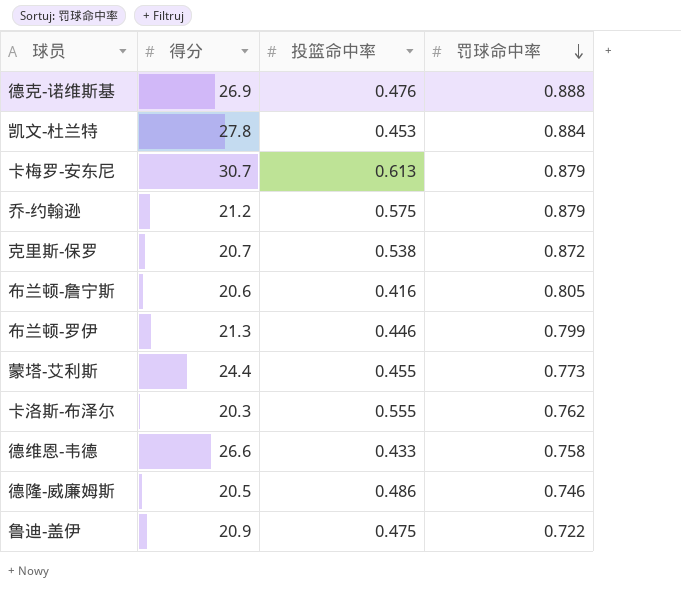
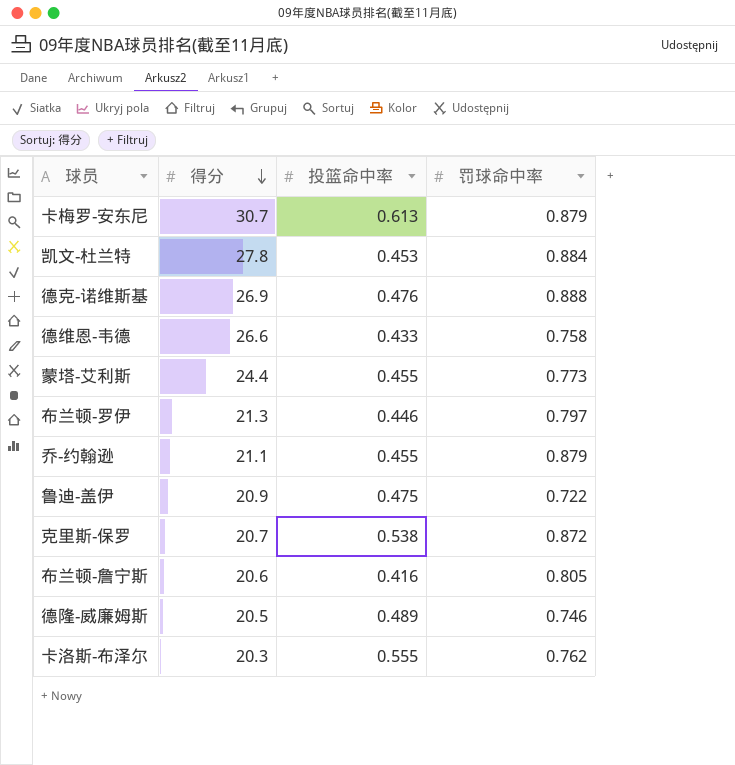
row order: 罚球命中率 descending -> 得分 descending
布兰顿-罗伊 | 罚球命中率: 0.799 -> 0.797
乔-约翰逊 | 得分: 21.2 -> 21.1
乔-约翰逊 | 投篮命中率: 0.575 -> 0.455
德隆-威廉姆斯 | 投篮命中率: 0.486 -> 0.489

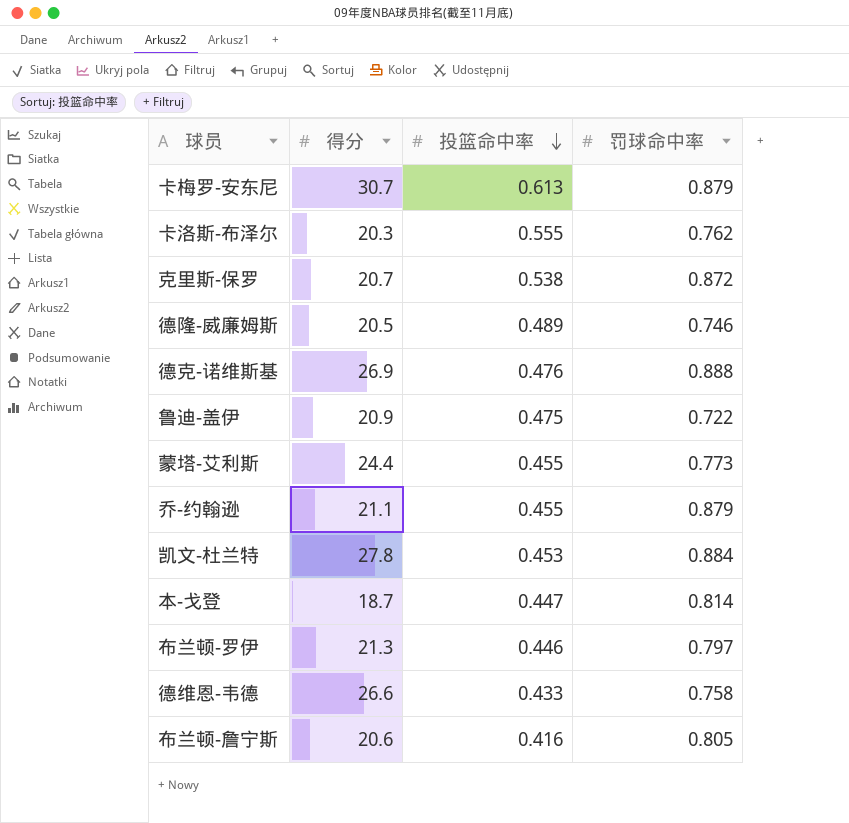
row order: 得分 descending -> 投篮命中率 descending
row 本-戈登: none -> 18.7 | 0.447 | 0.814

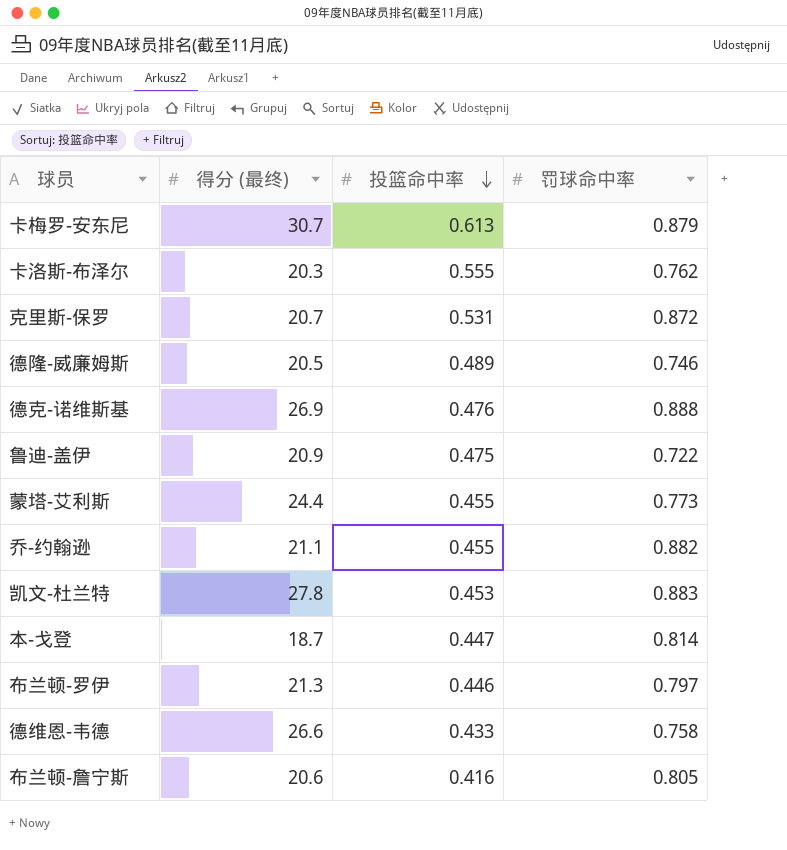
column name: 得分 -> 得分 (最终)
克里斯-保罗 | 投篮命中率: 0.538 -> 0.531
乔-约翰逊 | 罚球命中率: 0.879 -> 0.882
凯文-杜兰特 | 罚球命中率: 0.884 -> 0.883

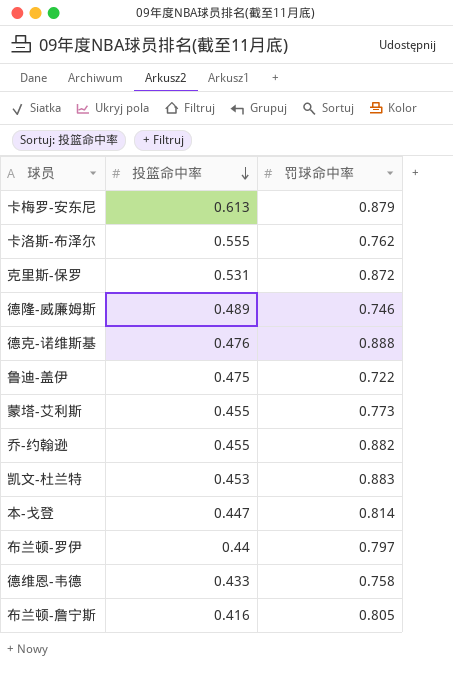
column 得分 (最终) | position: 2 -> none
布兰顿-罗伊 | 投篮命中率: 0.446 -> 0.44

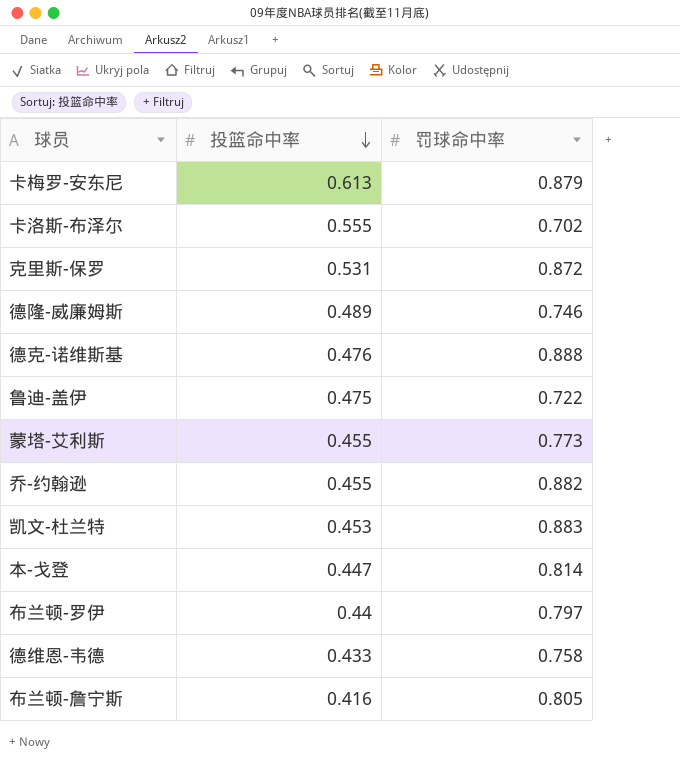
卡洛斯-布泽尔 | 罚球命中率: 0.762 -> 0.702

